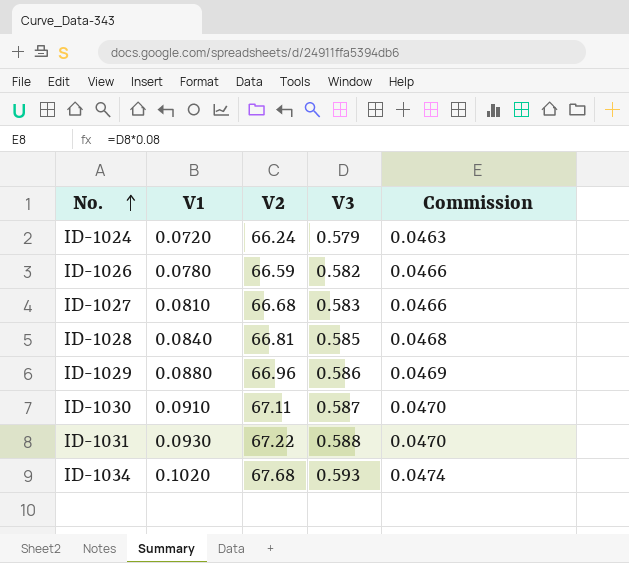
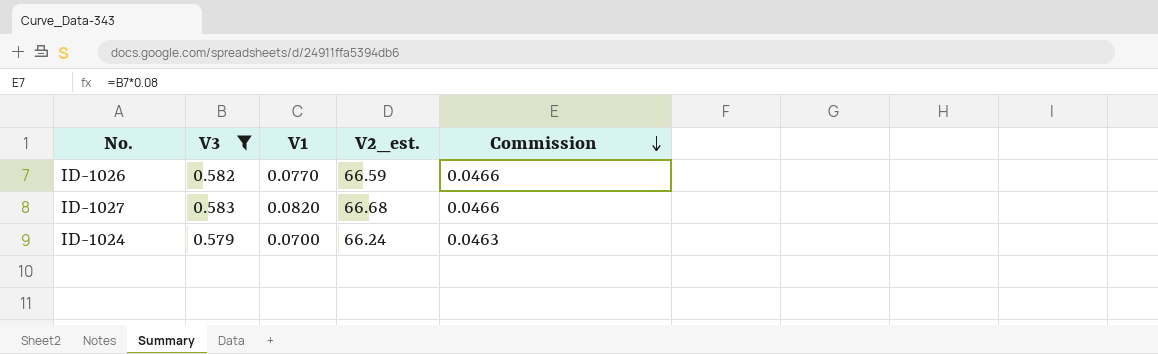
filter: none -> V3 <= 0.583
row order: No. ascending -> Commission descending
column V3 | position: 4 -> 2
column name: V2 -> V2_est.
ID-1026 | V1: 0.0780 -> 0.0770
ID-1027 | V1: 0.0810 -> 0.0820
ID-1024 | V1: 0.0720 -> 0.0700

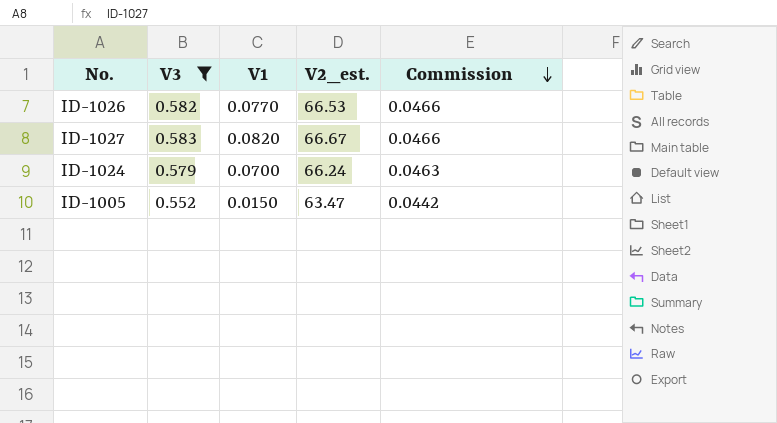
ID-1026 | V2_est.: 66.59 -> 66.53
ID-1027 | V2_est.: 66.68 -> 66.67
row ID-1005: none -> 0.552 | 0.0150 | 63.47 | 0.0442

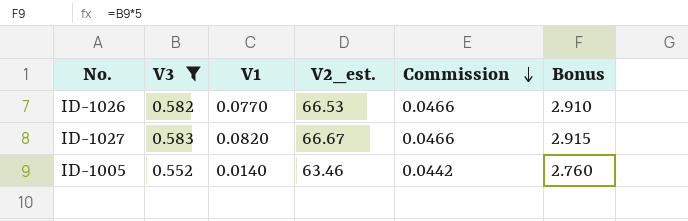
column Bonus | formula: none -> [V3] * 5
row ID-1024: 0.579 | 0.0700 | 66.24 | 0.0463 -> none
ID-1005 | V1: 0.0150 -> 0.0140
ID-1005 | V2_est.: 63.47 -> 63.46

